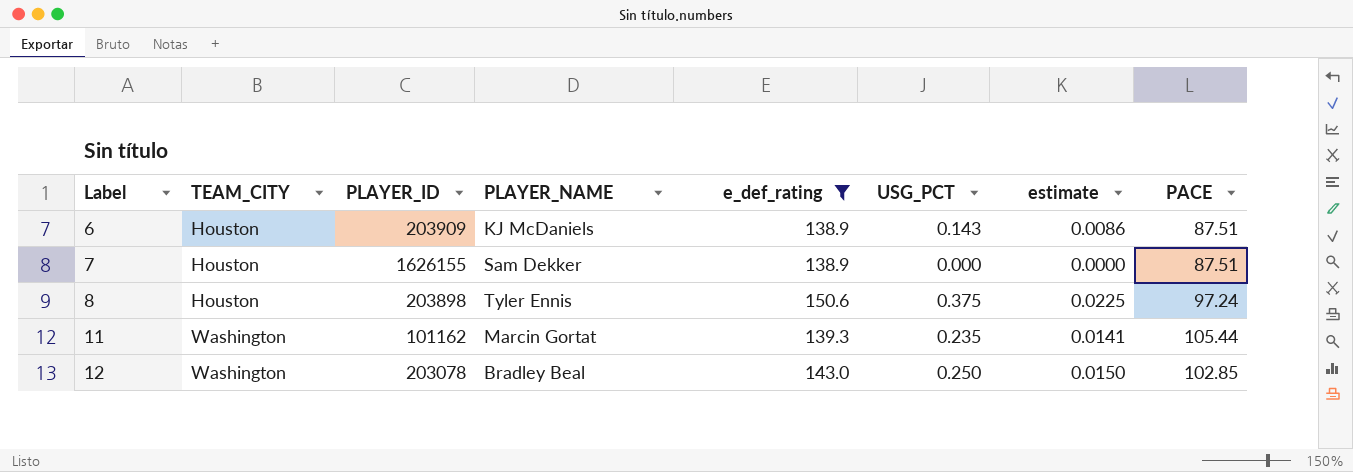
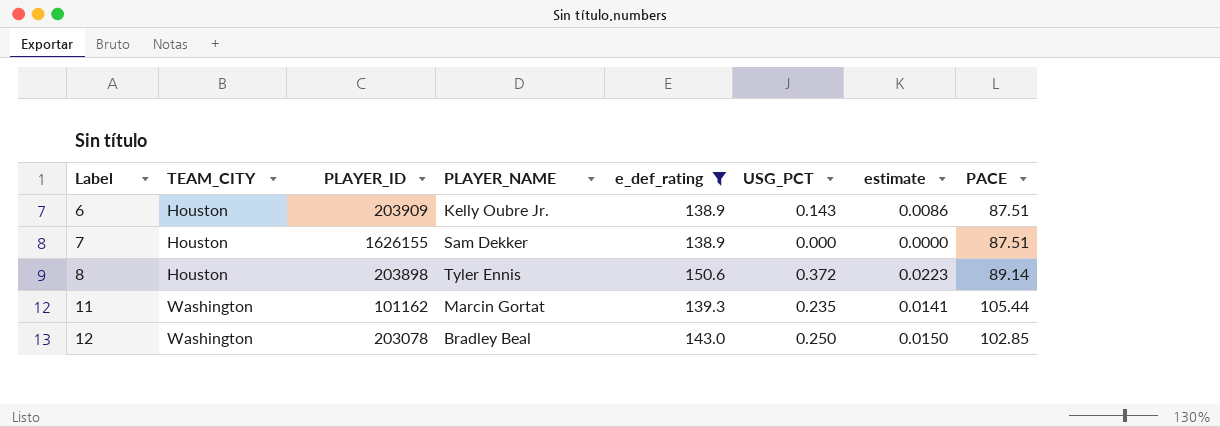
6 | PLAYER_NAME: KJ McDaniels -> Kelly Oubre Jr.
8 | USG_PCT: 0.375 -> 0.372
8 | estimate: 0.0225 -> 0.0223
8 | PACE: 97.24 -> 89.14

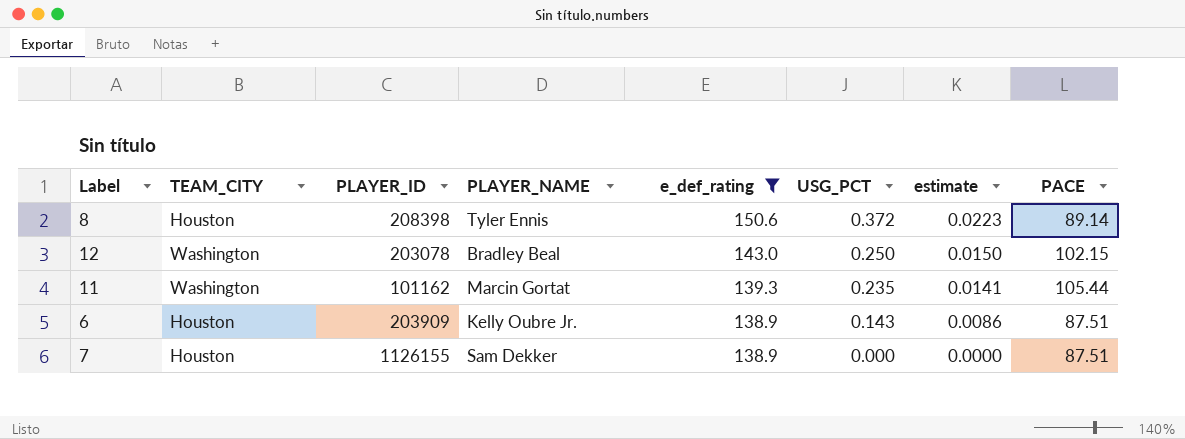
row order: Label ascending -> e_def_rating descending
8 | PLAYER_ID: 203898 -> 208398
12 | PACE: 102.85 -> 102.15
7 | PLAYER_ID: 1626155 -> 1126155

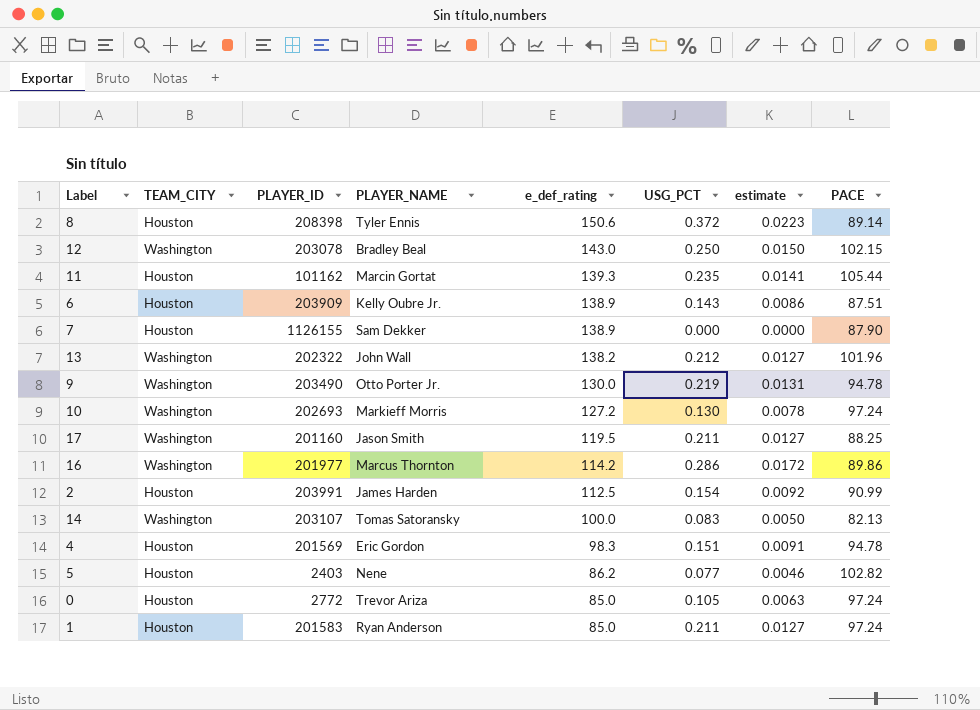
filter: e_def_rating >= 138.9 -> none
11 | TEAM_CITY: Washington -> Houston
7 | PACE: 87.51 -> 87.90

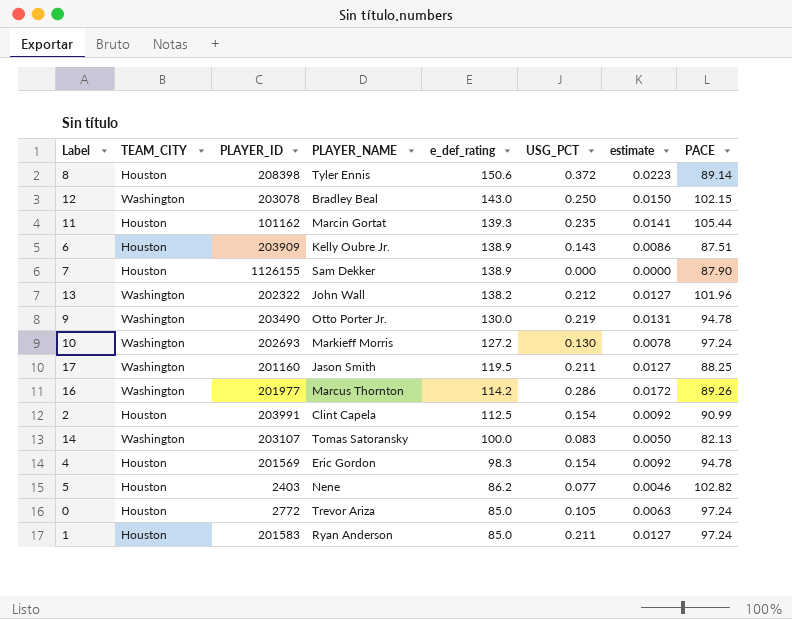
16 | PACE: 89.86 -> 89.26
2 | PLAYER_NAME: James Harden -> Clint Capela
4 | USG_PCT: 0.151 -> 0.154
4 | estimate: 0.0091 -> 0.0092

